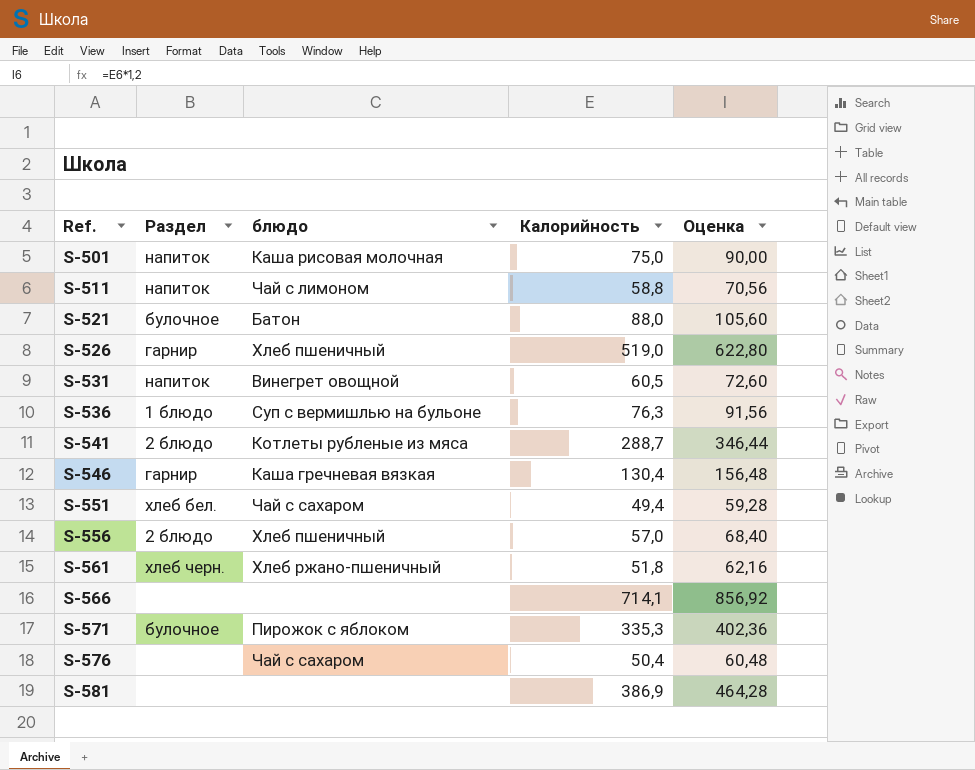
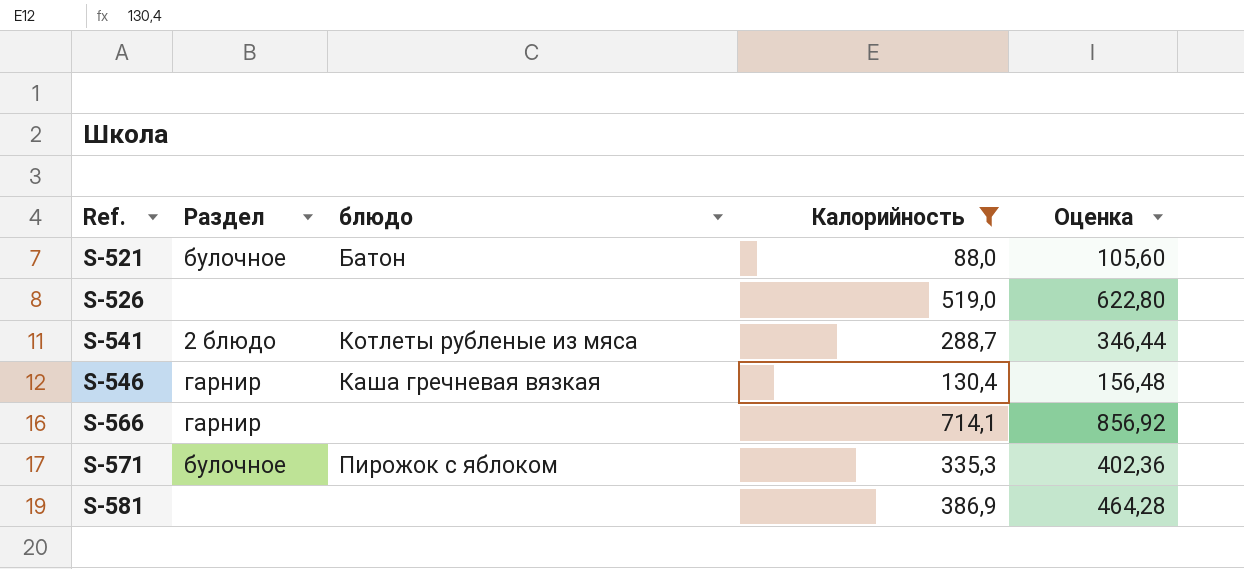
filter: none -> Калорийность >= 88,0
S-526 | Раздел: гарнир -> none
S-526 | блюдо: Хлеб пшеничный -> none
S-566 | Раздел: none -> гарнир

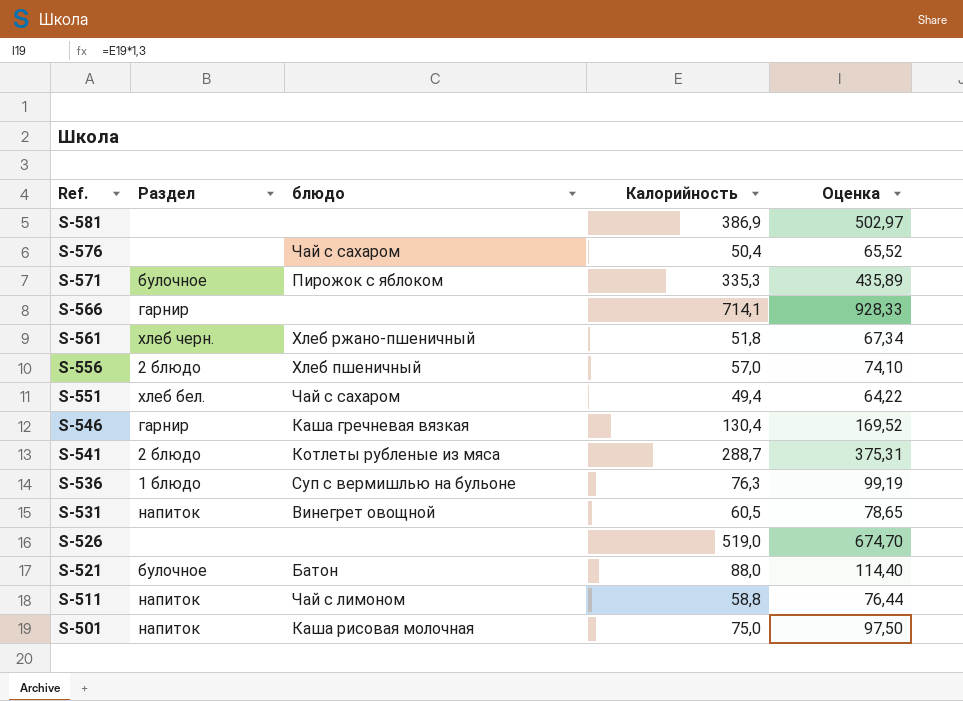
filter: Калорийность >= 88,0 -> none
row order: Ref. ascending -> Ref. descending
column Оценка | formula: [Калорийность] * 1,2 -> [Калорийность] * 1,3

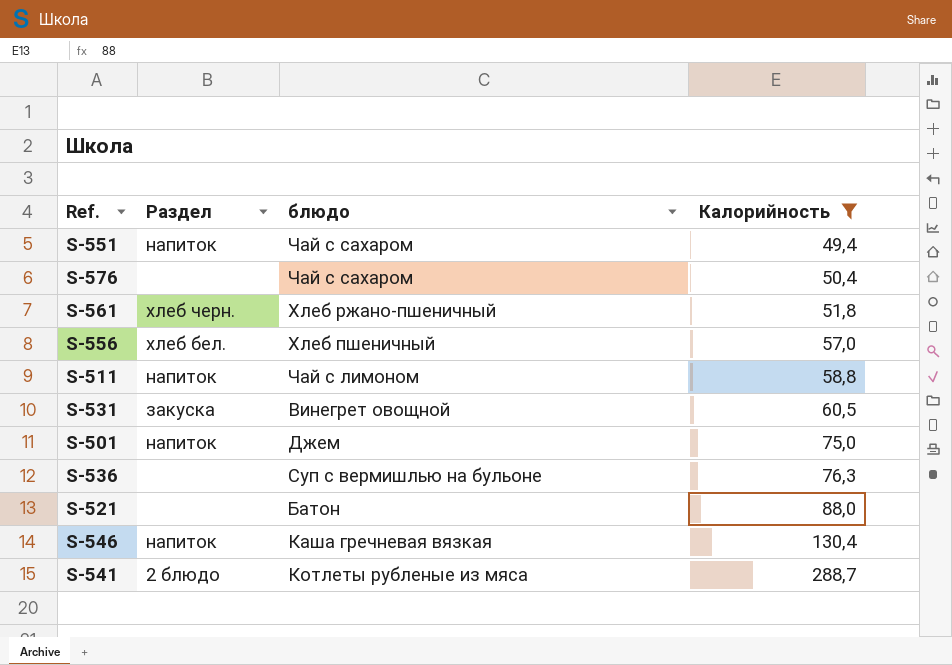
filter: none -> Калорийность <= 288,7
row order: Ref. descending -> Калорийность ascending
column Оценка | formula: [Калорийность] * 1,3 -> none
S-551 | Раздел: хлеб бел. -> напиток
S-556 | Раздел: 2 блюдо -> хлеб бел.
S-531 | Раздел: напиток -> закуска
S-501 | блюдо: Каша рисовая молочная -> Джем
S-536 | Раздел: 1 блюдо -> none
S-521 | Раздел: булочное -> none
S-546 | Раздел: гарнир -> напиток

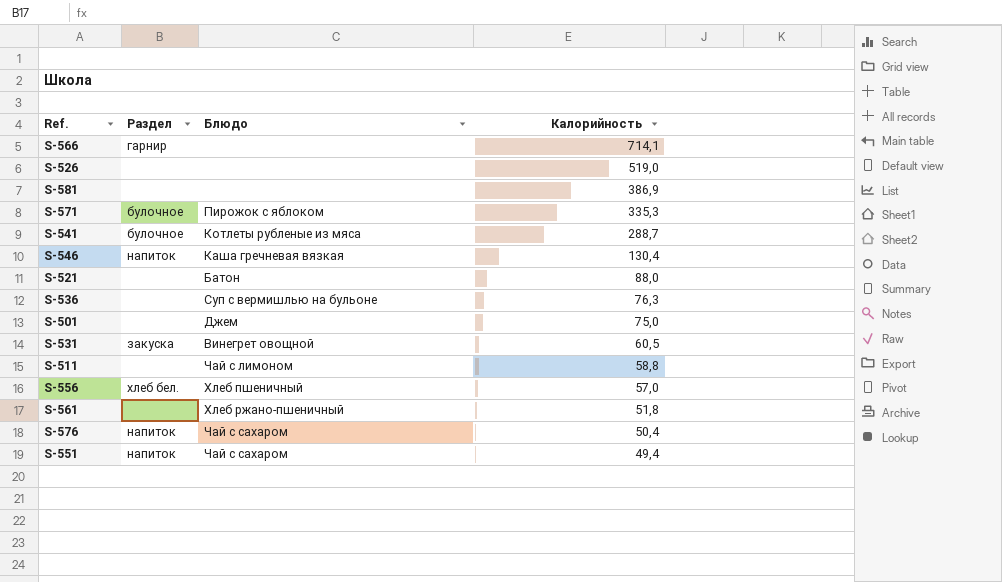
filter: Калорийность <= 288,7 -> none
row order: Калорийность ascending -> Калорийность descending
column name: блюдо -> Блюдо
S-541 | Раздел: 2 блюдо -> булочное
S-501 | Раздел: напиток -> none
S-511 | Раздел: напиток -> none
S-561 | Раздел: хлеб черн. -> none
S-576 | Раздел: none -> напиток

